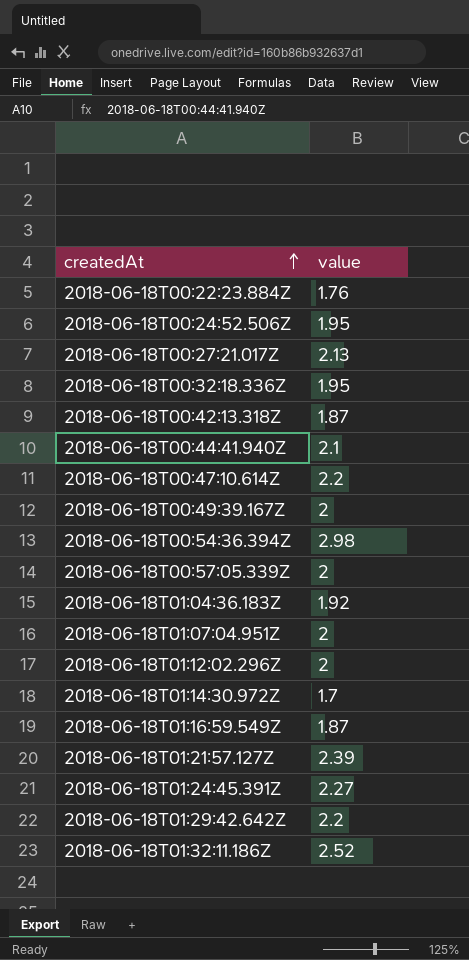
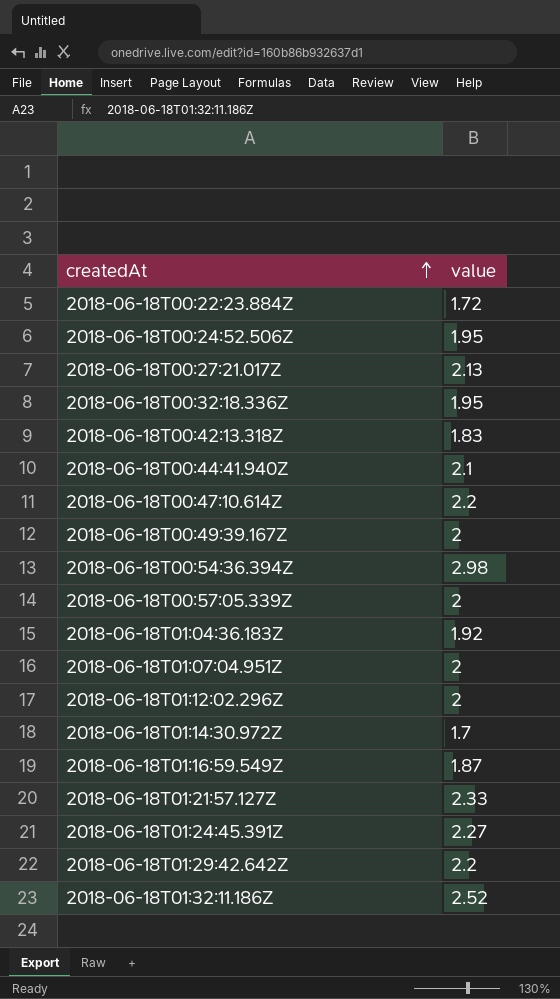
2018-06-18T00:22:23.884Z | value: 1.76 -> 1.72
2018-06-18T00:42:13.318Z | value: 1.87 -> 1.83
2018-06-18T01:21:57.127Z | value: 2.39 -> 2.33

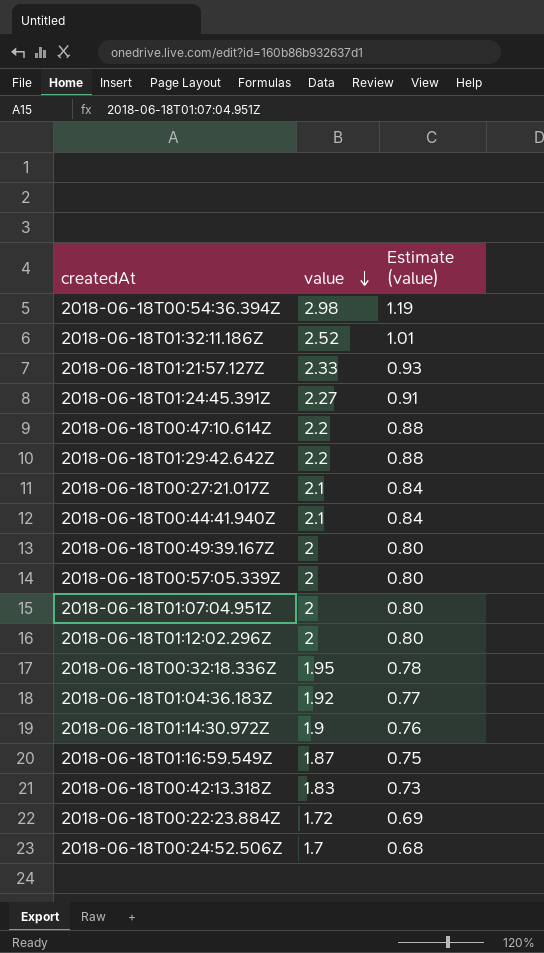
row order: createdAt ascending -> value descending
column Estimate (value) | formula: none -> [value] * 0.4
2018-06-18T00:27:21.017Z | value: 2.13 -> 2.1
2018-06-18T01:14:30.972Z | value: 1.7 -> 1.9
2018-06-18T00:24:52.506Z | value: 1.95 -> 1.7

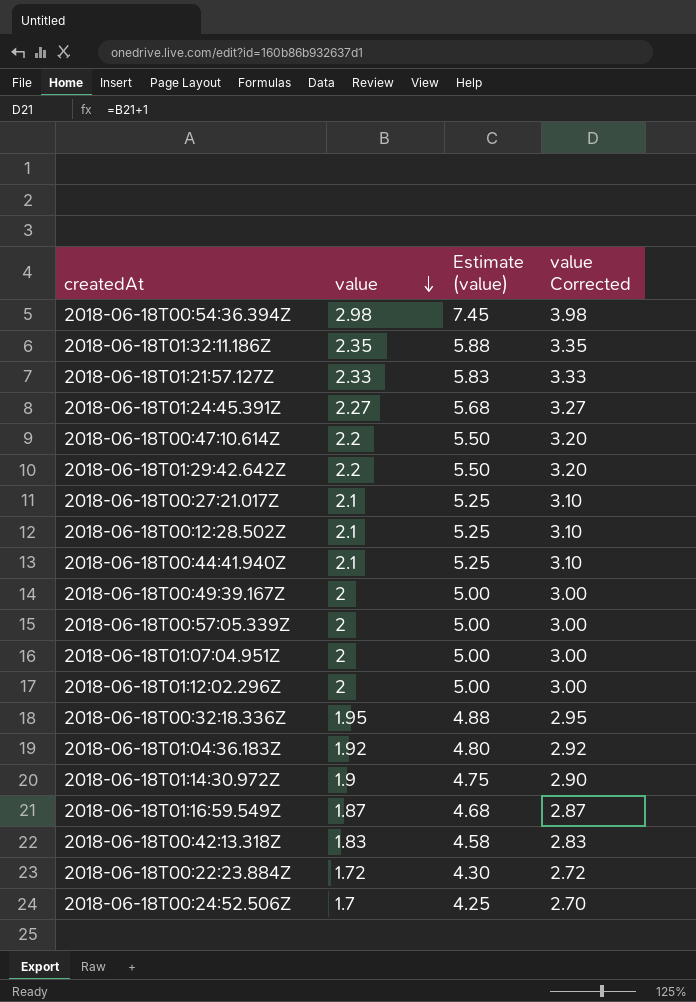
column Estimate (value) | formula: [value] * 0.4 -> [value] * 2.5
column value Corrected | formula: none -> [value] + 1
2018-06-18T01:32:11.186Z | value: 2.52 -> 2.35
row 2018-06-18T00:12:28.502Z: none -> 2.1 | 5.25 | 3.10

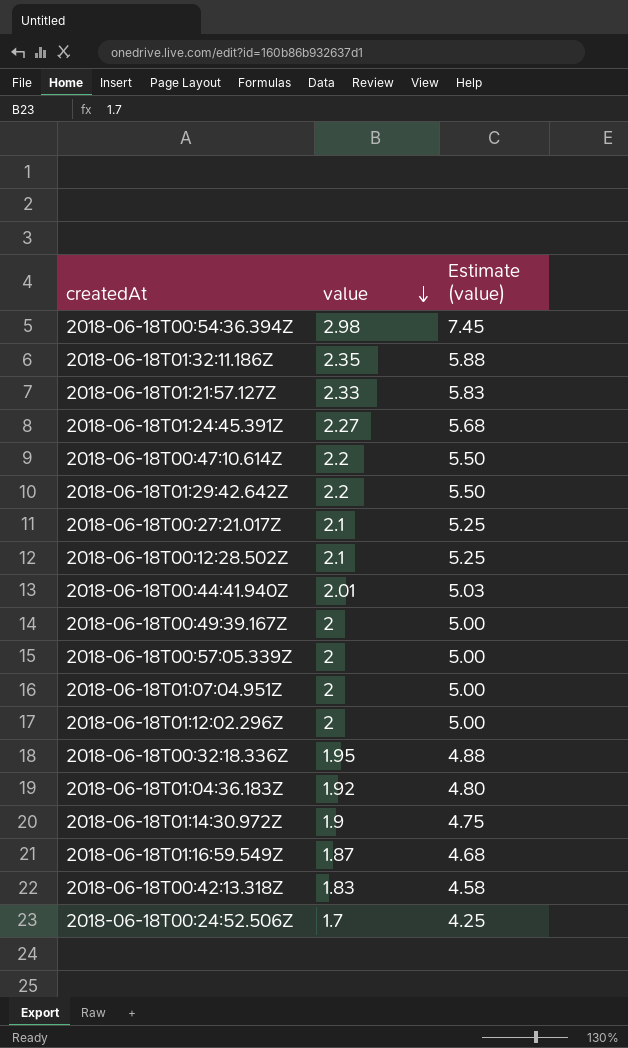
column value Corrected | formula: [value] + 1 -> none
row 2018-06-18T00:22:23.884Z: 1.72 | 4.30 | 2.72 -> none
2018-06-18T00:44:41.940Z | value: 2.1 -> 2.01
2018-06-18T00:44:41.940Z | Estimate (value): 5.25 -> 5.03

